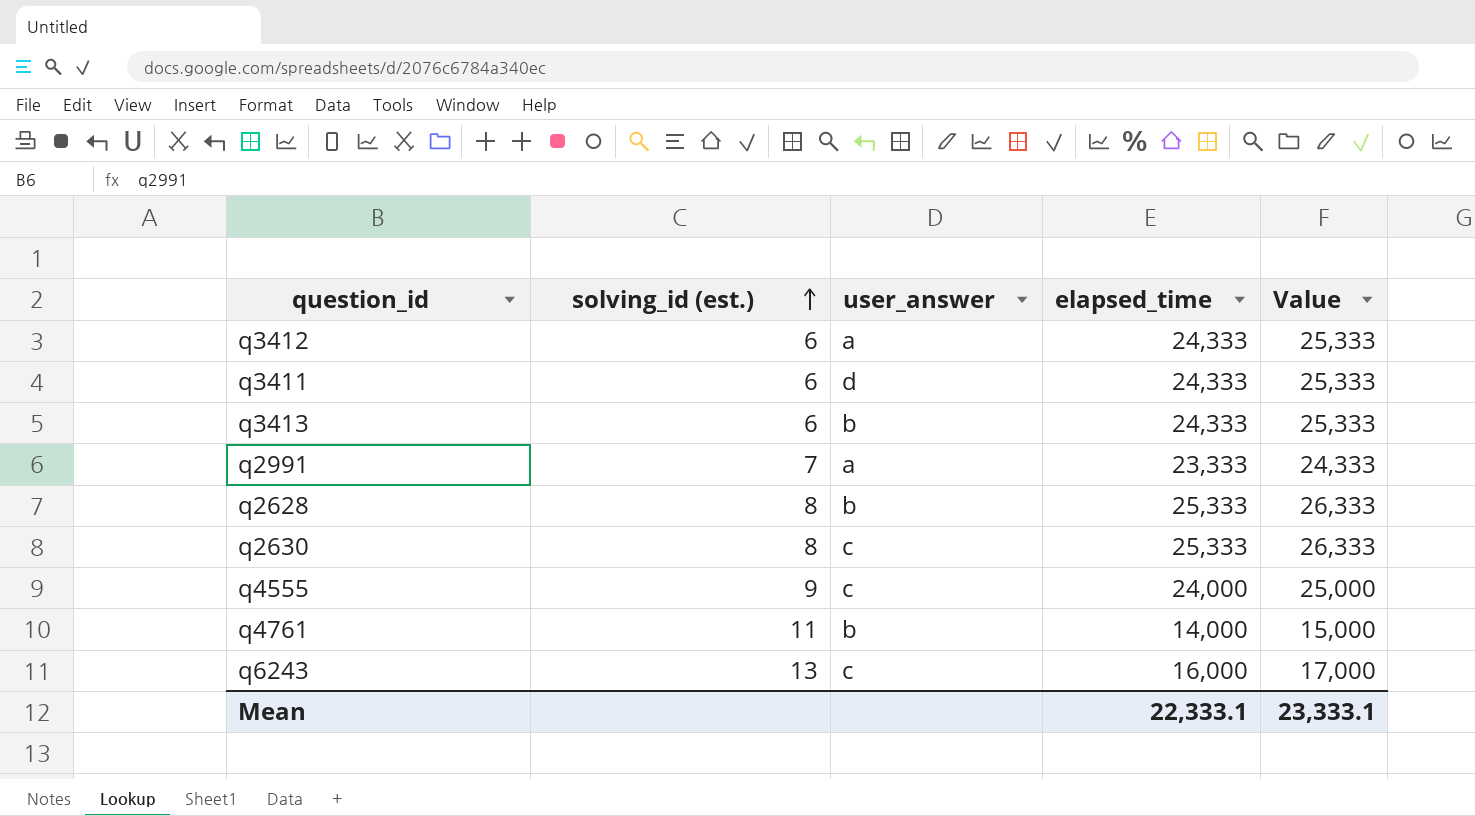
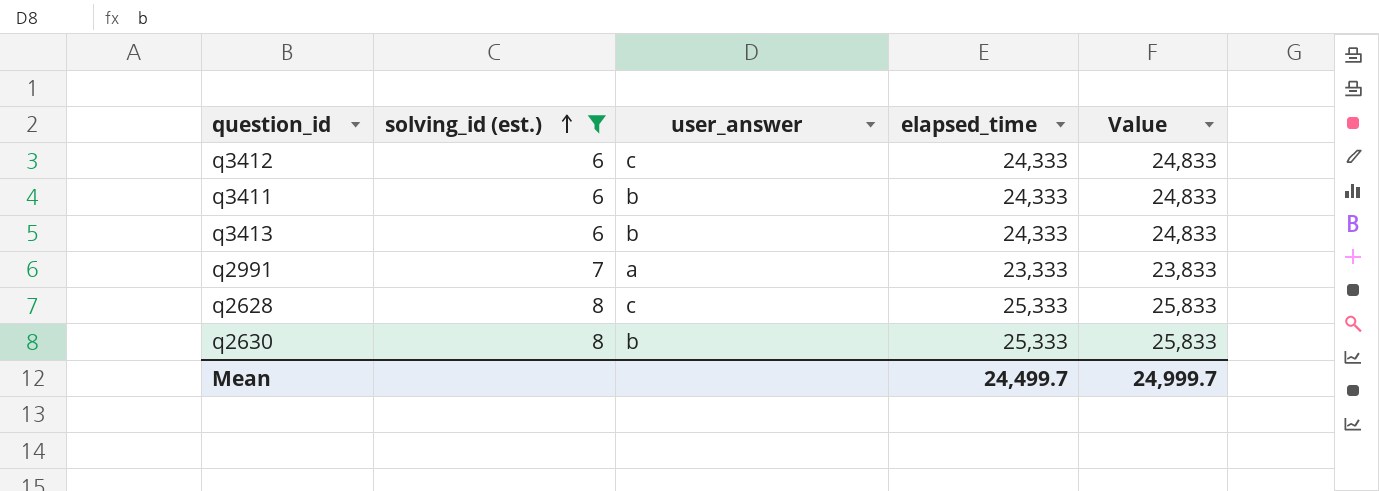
filter: none -> solving_id (est.) <= 8
column Value | formula: [elapsed_time] + 1000 -> [elapsed_time] + 500
q3412 | user_answer: a -> c
q3411 | user_answer: d -> b
q2628 | user_answer: b -> c
q2630 | user_answer: c -> b
Mean | elapsed_time: 22,333.1 -> 24,499.7
Mean | Value: 23,333.1 -> 24,999.7

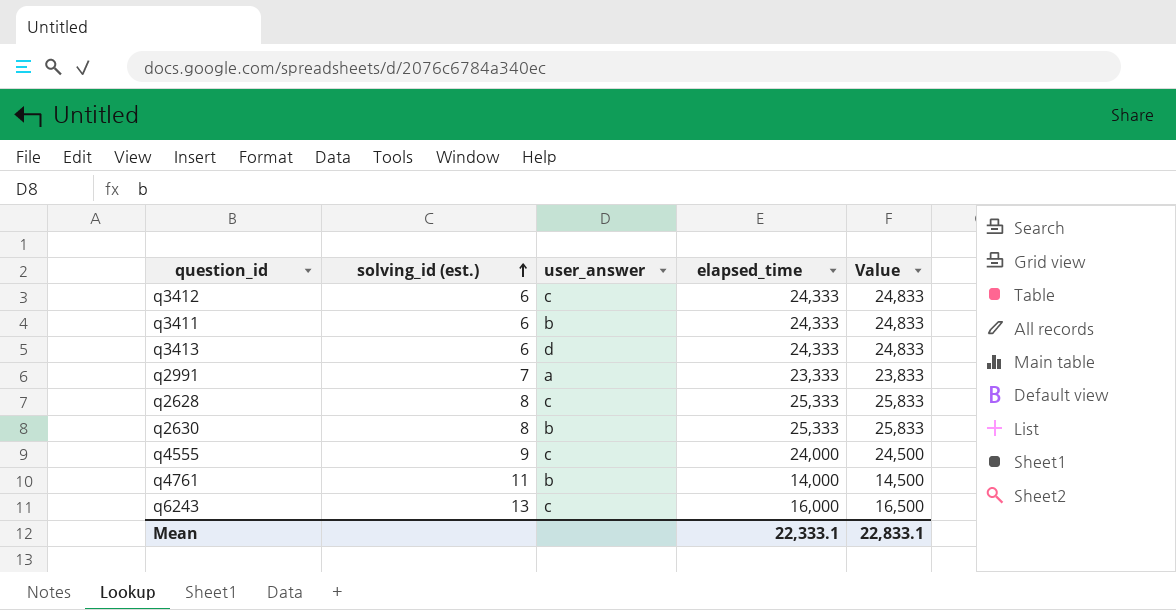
filter: solving_id (est.) <= 8 -> none
q3413 | user_answer: b -> d
Mean | elapsed_time: 24,499.7 -> 22,333.1
Mean | Value: 24,999.7 -> 22,833.1

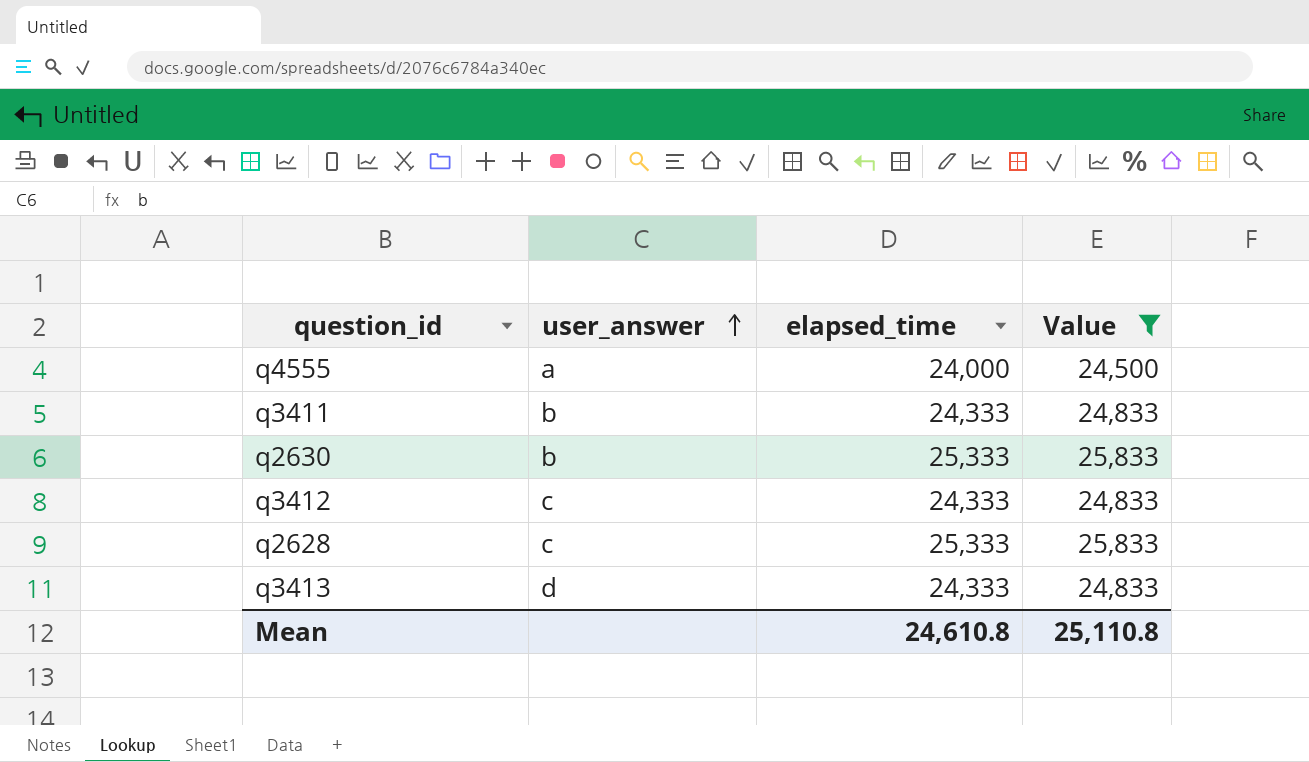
filter: none -> Value >= 24,500
row order: solving_id (est.) ascending -> user_answer ascending
column solving_id (est.) | position: 2 -> none
q4555 | user_answer: c -> a
Mean | elapsed_time: 22,333.1 -> 24,610.8
Mean | Value: 22,833.1 -> 25,110.8

